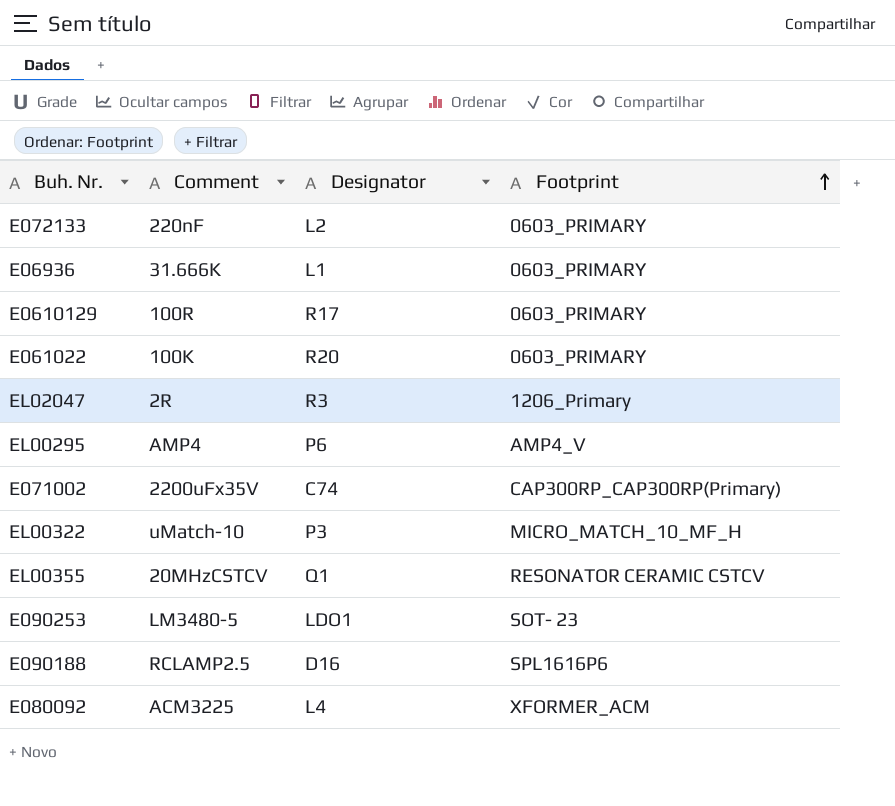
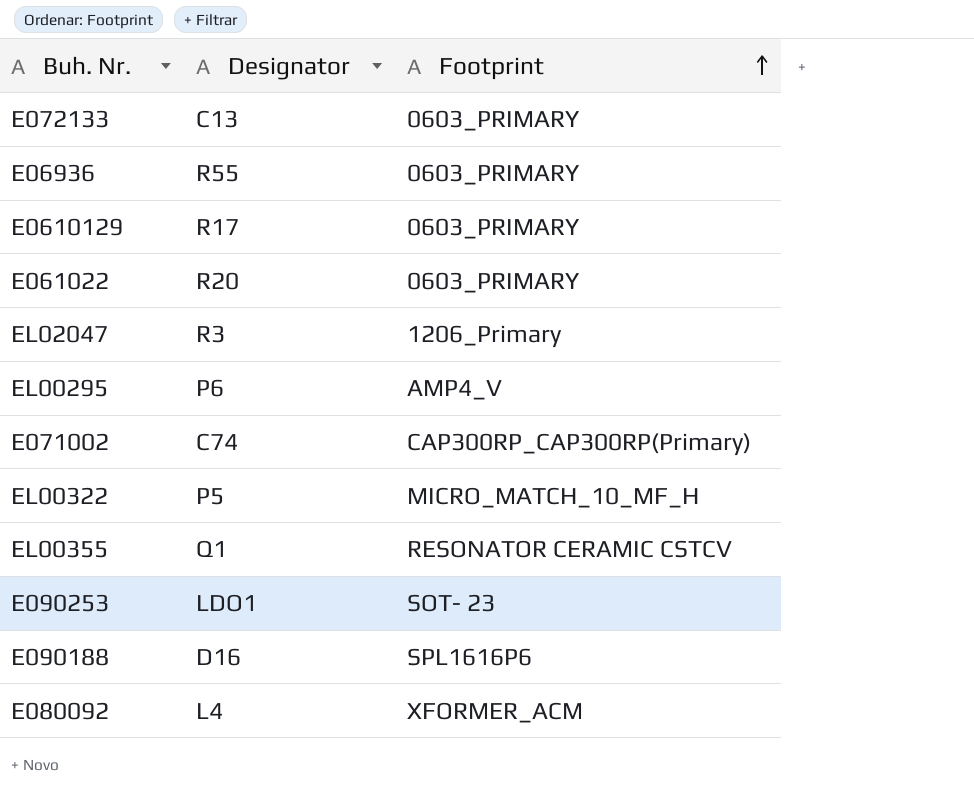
column Comment | position: 2 -> none
E072133 | Designator: L2 -> C13
E06936 | Designator: L1 -> R55
EL00322 | Designator: P3 -> P5

